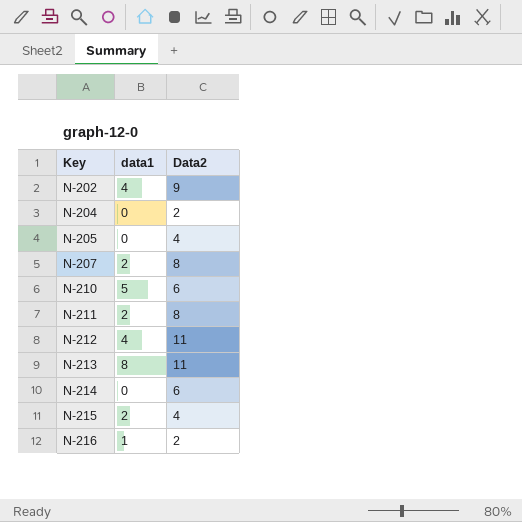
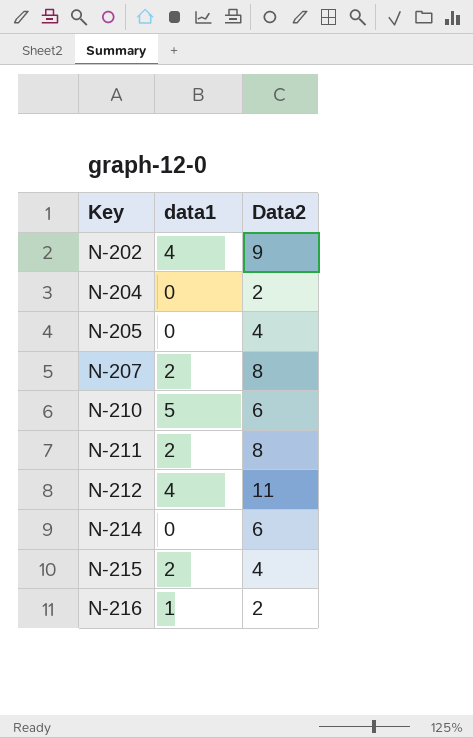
row N-213: 8 | 11 -> none

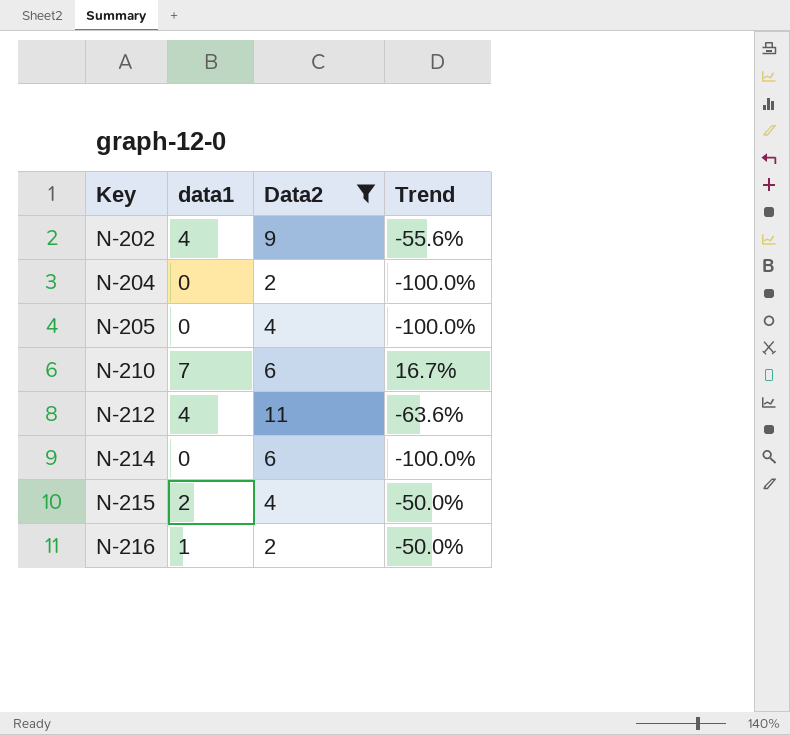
filter: none -> Data2 != 8
column Trend | formula: none -> ([data1] - [Data2]) / [Data2]
N-210 | data1: 5 -> 7

